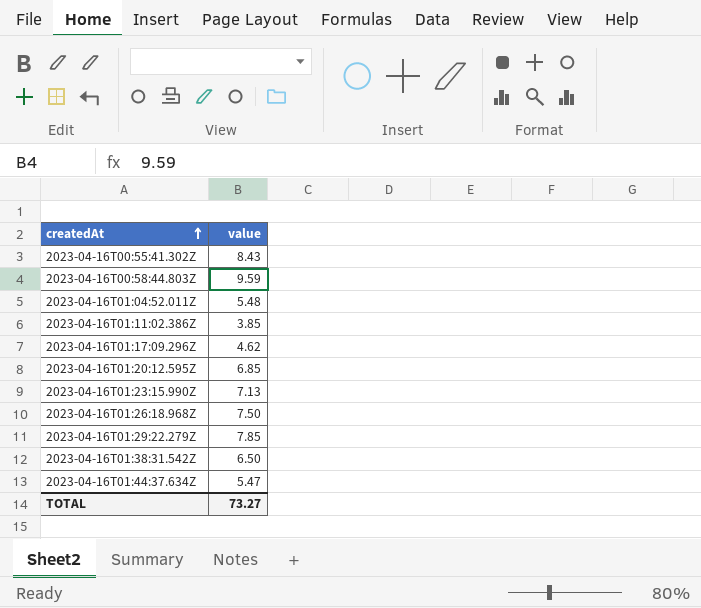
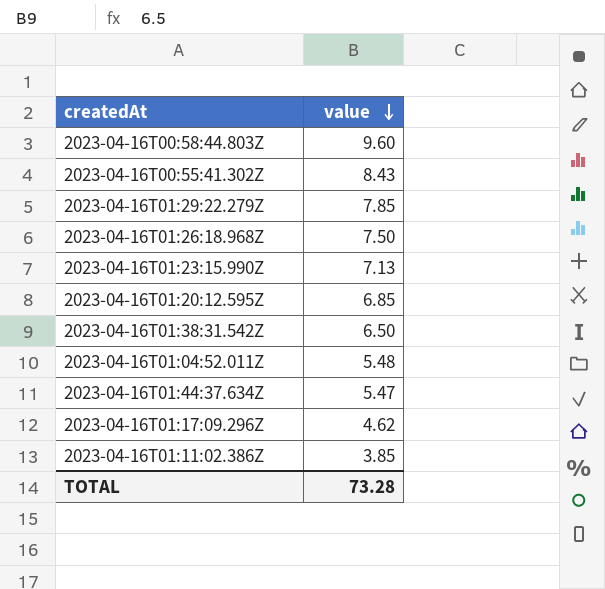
row order: createdAt ascending -> value descending
2023-04-16T00:58:44.803Z | value: 9.59 -> 9.60
TOTAL | value: 73.27 -> 73.28

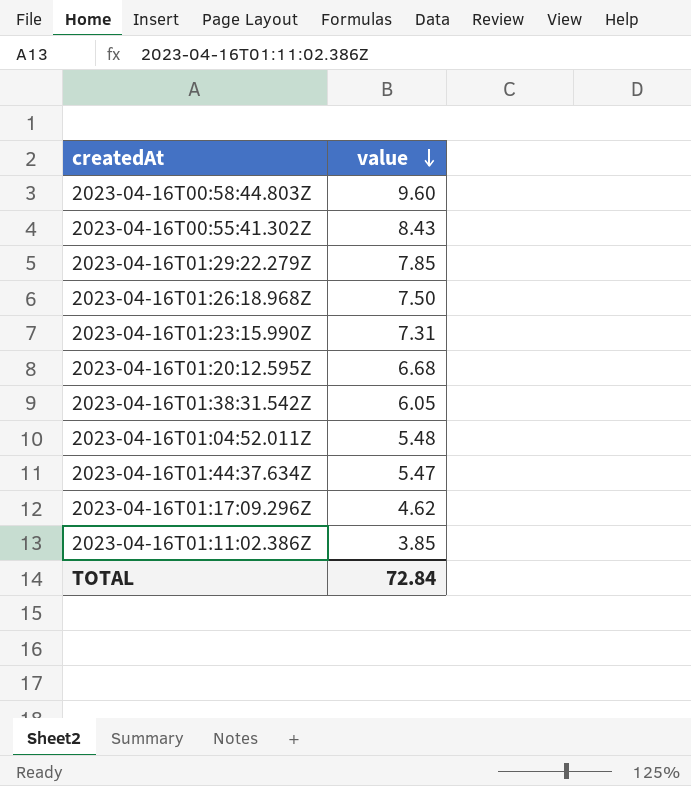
2023-04-16T01:23:15.990Z | value: 7.13 -> 7.31
2023-04-16T01:20:12.595Z | value: 6.85 -> 6.68
2023-04-16T01:38:31.542Z | value: 6.50 -> 6.05
TOTAL | value: 73.28 -> 72.84

